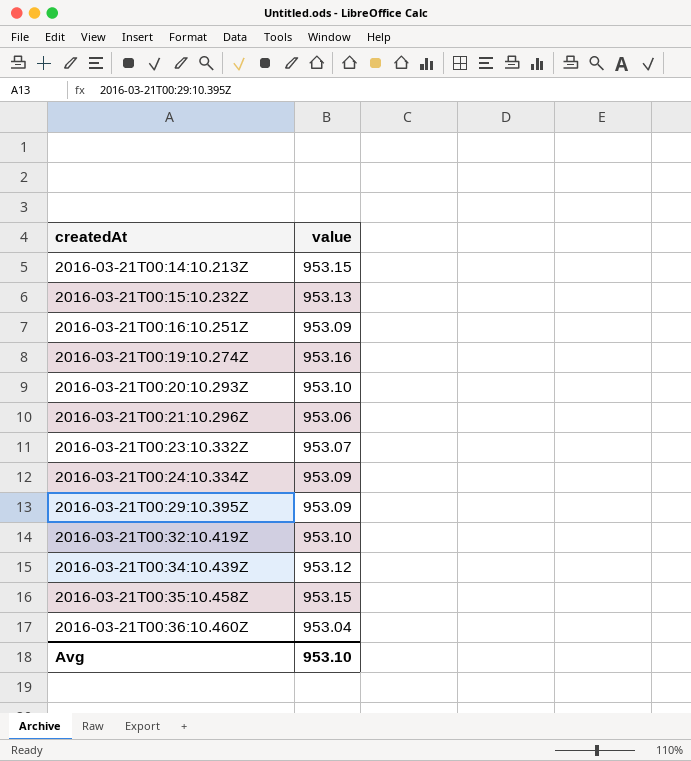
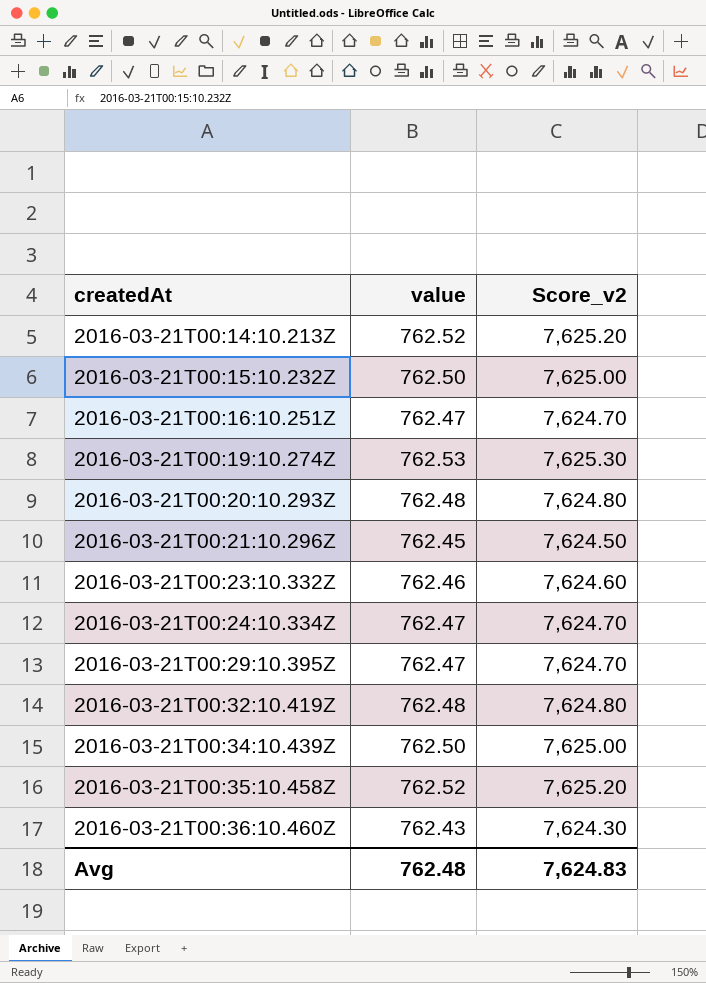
column Score_v2 | formula: none -> [value] * 10
2016-03-21T00:14:10.213Z | value: 953.15 -> 762.52
2016-03-21T00:15:10.232Z | value: 953.13 -> 762.50
2016-03-21T00:16:10.251Z | value: 953.09 -> 762.47
2016-03-21T00:19:10.274Z | value: 953.16 -> 762.53
2016-03-21T00:20:10.293Z | value: 953.10 -> 762.48
2016-03-21T00:21:10.296Z | value: 953.06 -> 762.45
2016-03-21T00:23:10.332Z | value: 953.07 -> 762.46
2016-03-21T00:24:10.334Z | value: 953.09 -> 762.47
2016-03-21T00:29:10.395Z | value: 953.09 -> 762.47
2016-03-21T00:32:10.419Z | value: 953.10 -> 762.48
2016-03-21T00:34:10.439Z | value: 953.12 -> 762.50
2016-03-21T00:35:10.458Z | value: 953.15 -> 762.52
2016-03-21T00:36:10.460Z | value: 953.04 -> 762.43
Avg | value: 953.10 -> 762.48

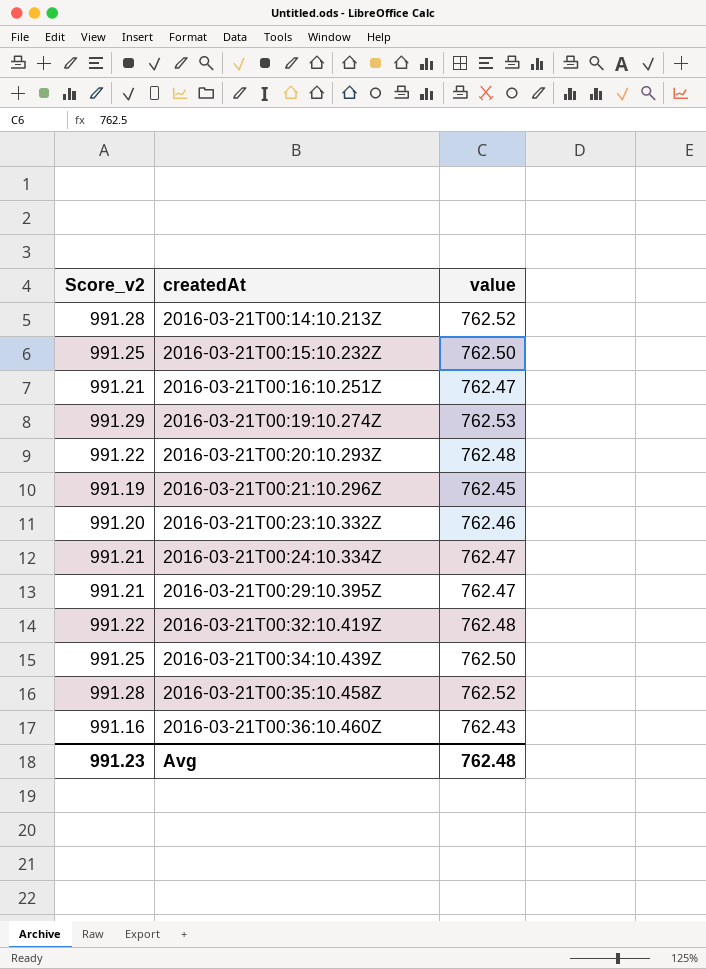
column Score_v2 | formula: [value] * 10 -> [value] * 1.3
column Score_v2 | position: 3 -> 1
Avg | Score_v2: 7,624.83 -> 991.23

